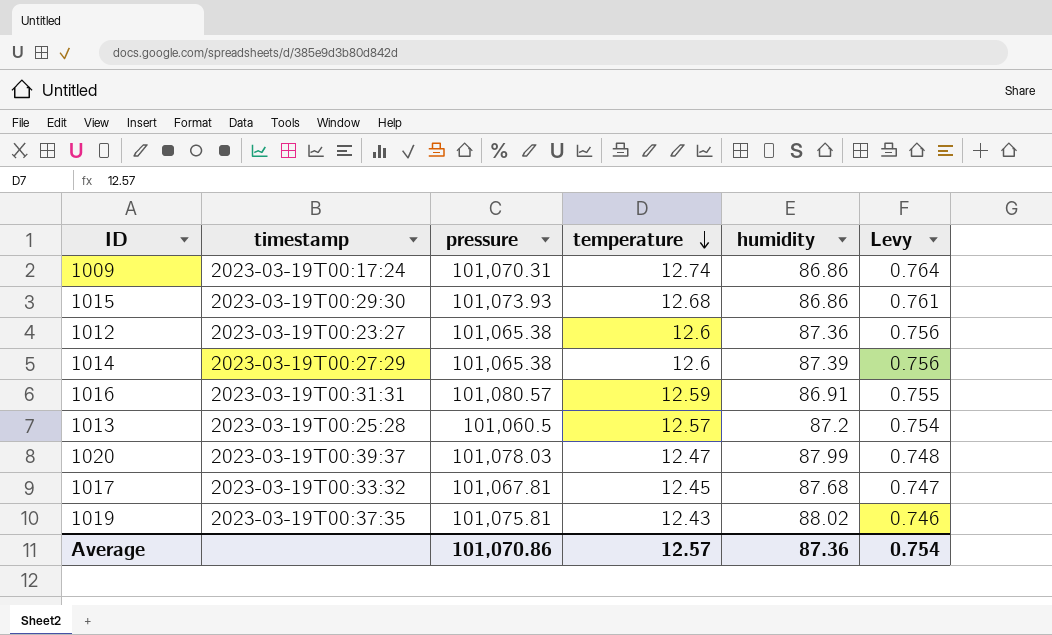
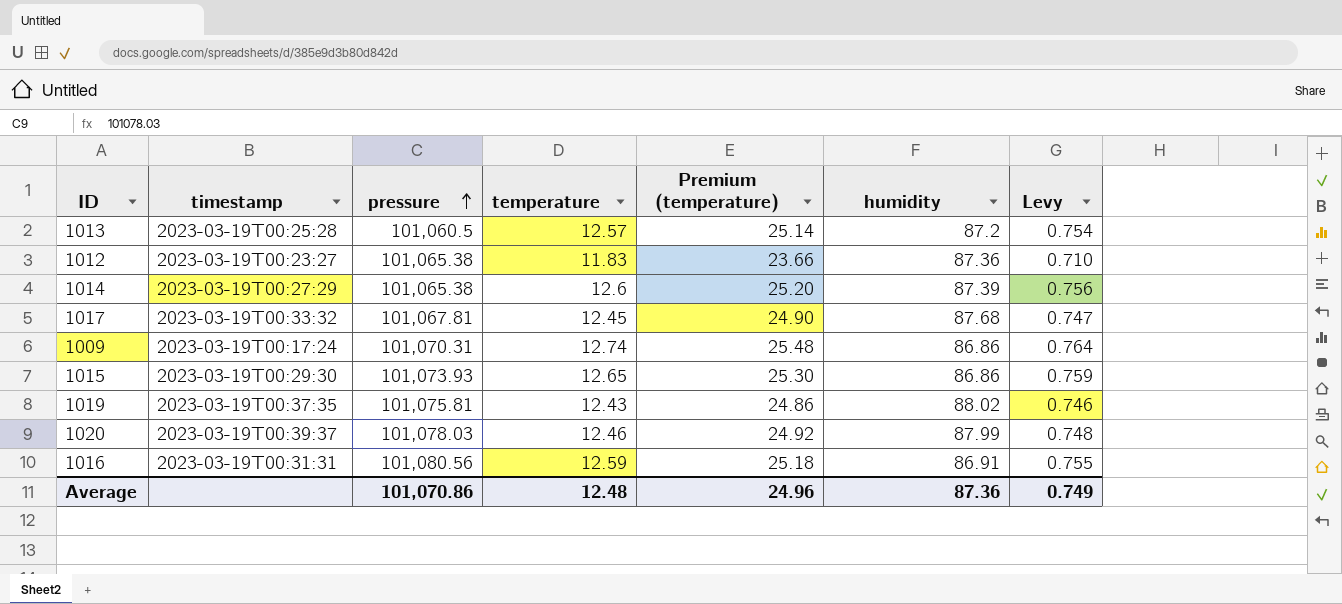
row order: temperature descending -> pressure ascending
column Premium (temperature) | formula: none -> [temperature] * 2
1012 | temperature: 12.6 -> 11.83
1012 | Levy: 0.756 -> 0.710
1015 | temperature: 12.68 -> 12.65
1015 | Levy: 0.761 -> 0.759
1020 | temperature: 12.47 -> 12.46
1016 | pressure: 101,080.57 -> 101,080.56
Average | temperature: 12.57 -> 12.48
Average | Levy: 0.754 -> 0.749

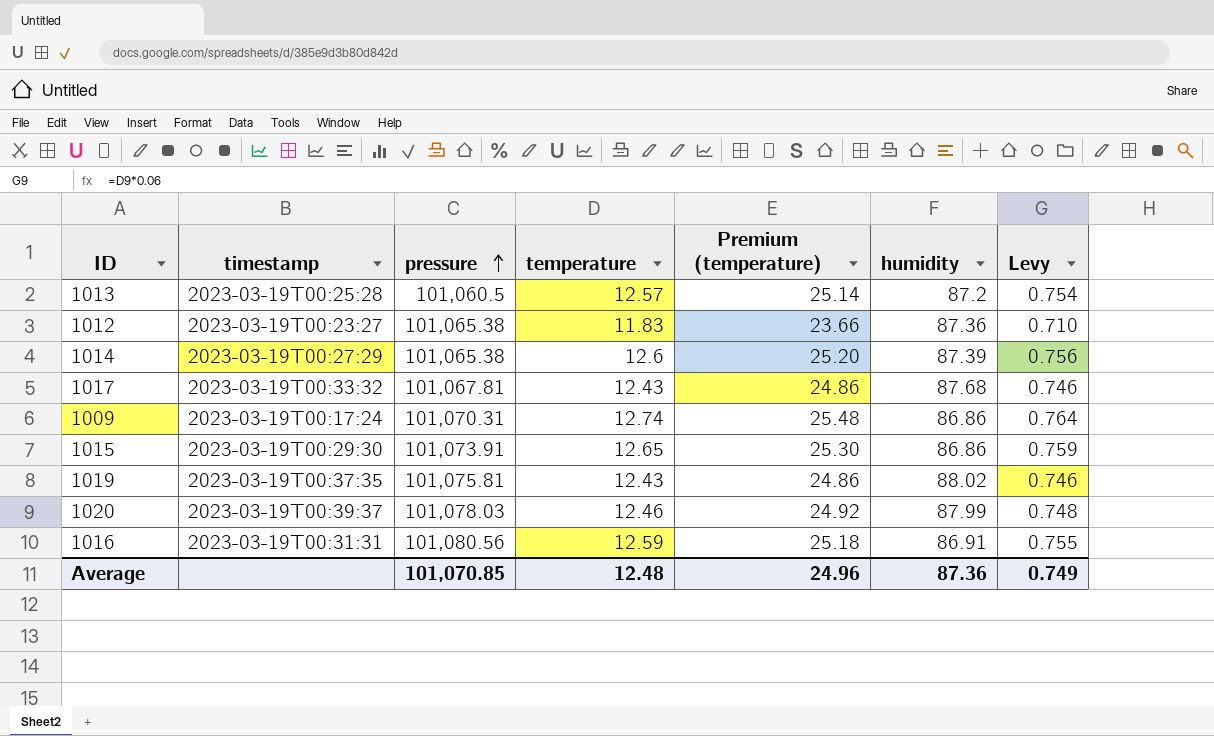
1017 | temperature: 12.45 -> 12.43
1017 | Premium (temperature): 24.90 -> 24.86
1017 | Levy: 0.747 -> 0.746
1015 | pressure: 101,073.93 -> 101,073.91
Average | pressure: 101,070.86 -> 101,070.85

